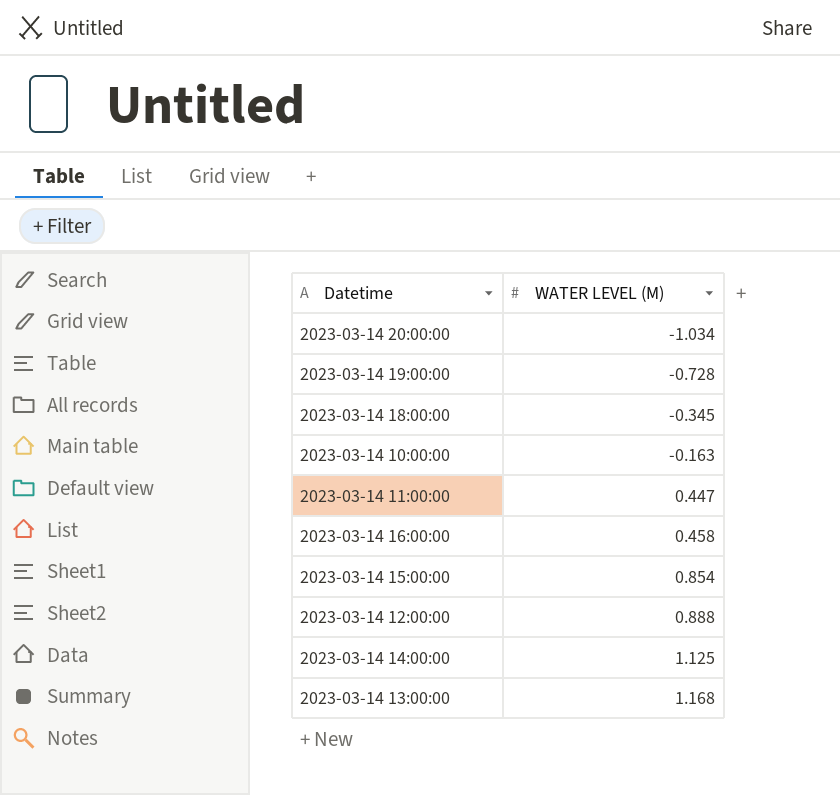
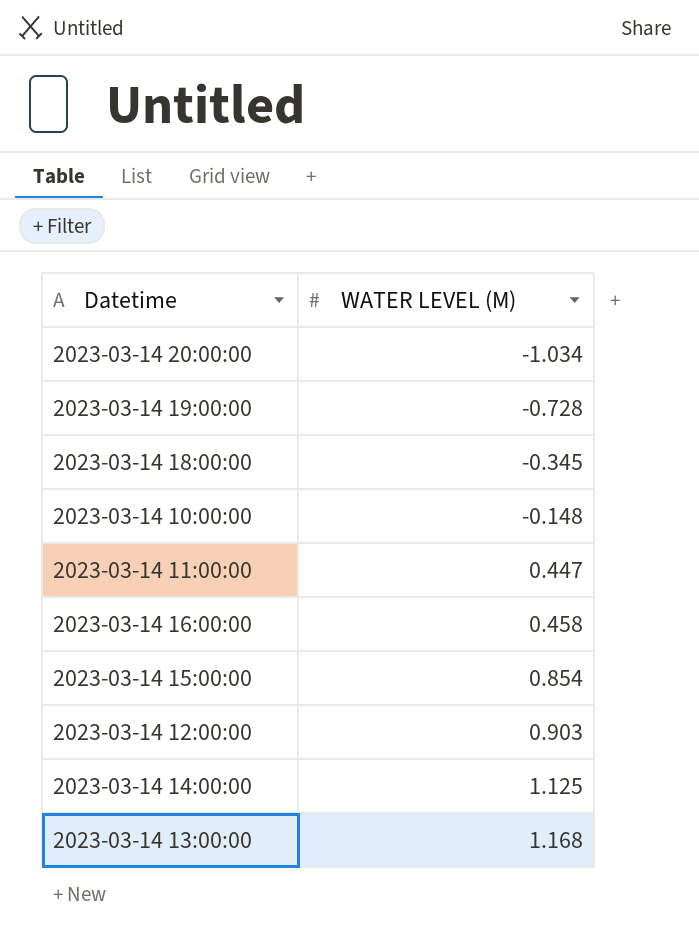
2023-03-14 10:00:00 | WATER LEVEL (M): -0.163 -> -0.148
2023-03-14 12:00:00 | WATER LEVEL (M): 0.888 -> 0.903

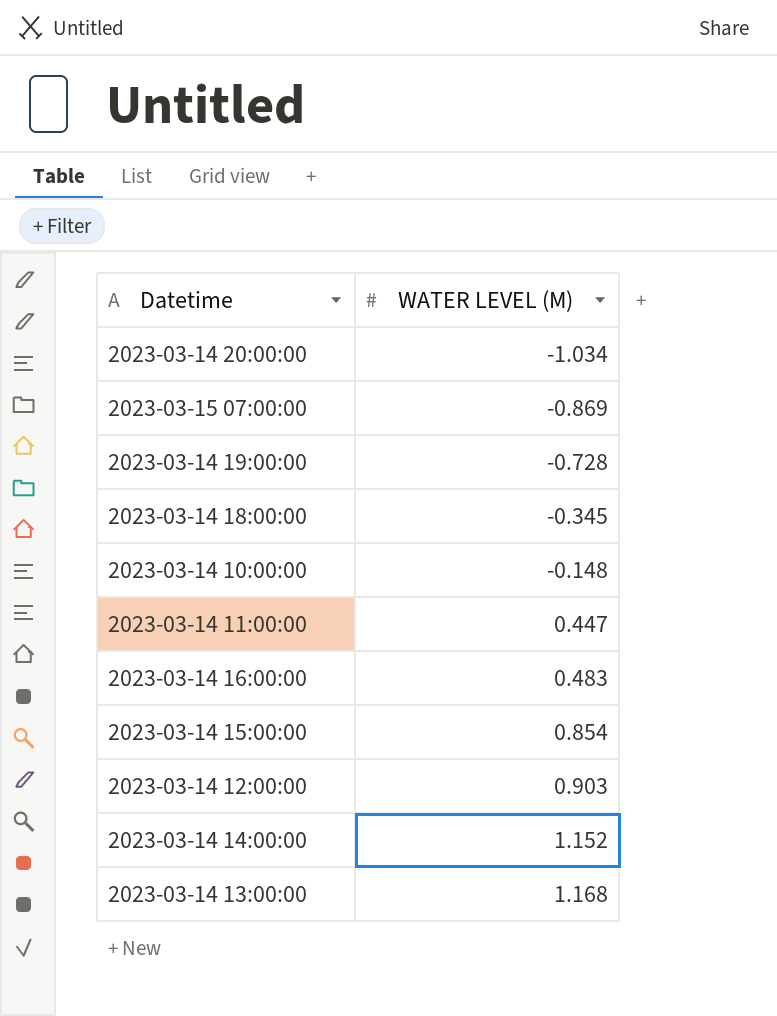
row 2023-03-15 07:00:00: none -> -0.869
2023-03-14 16:00:00 | WATER LEVEL (M): 0.458 -> 0.483
2023-03-14 14:00:00 | WATER LEVEL (M): 1.125 -> 1.152

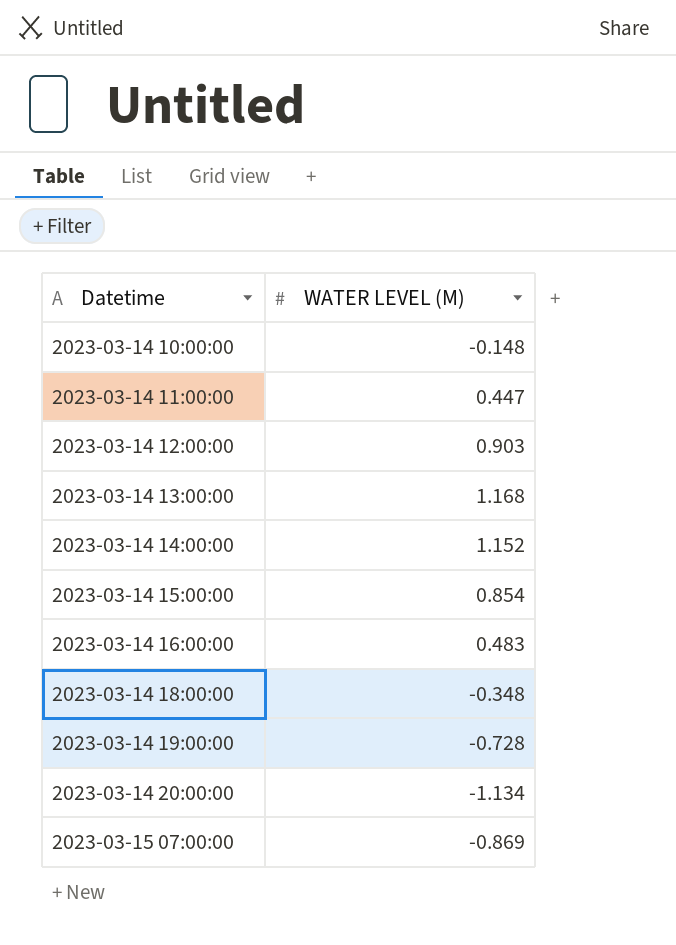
row order: WATER LEVEL (M) ascending -> Datetime ascending
2023-03-14 18:00:00 | WATER LEVEL (M): -0.345 -> -0.348
2023-03-14 20:00:00 | WATER LEVEL (M): -1.034 -> -1.134

